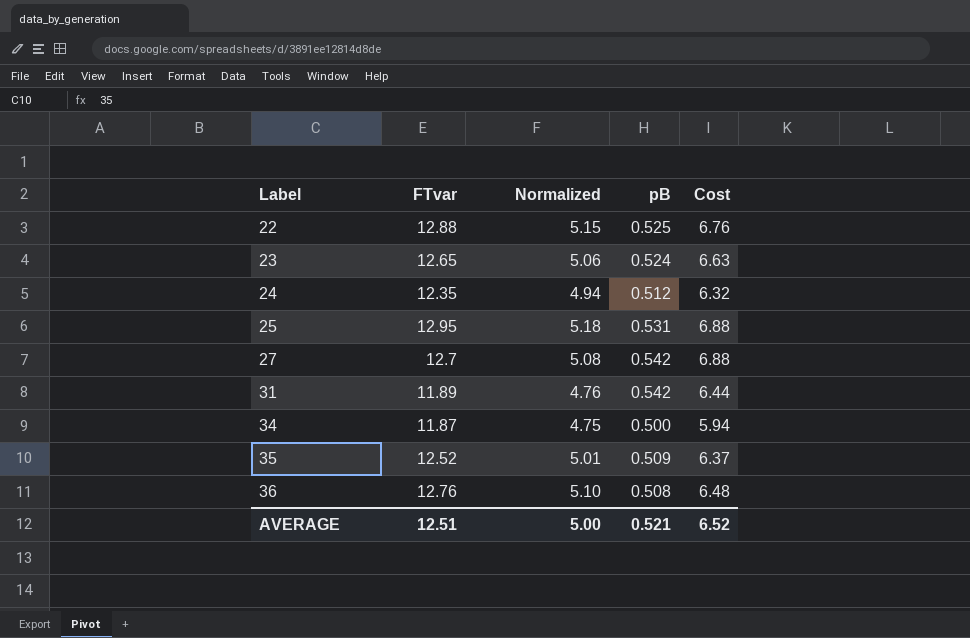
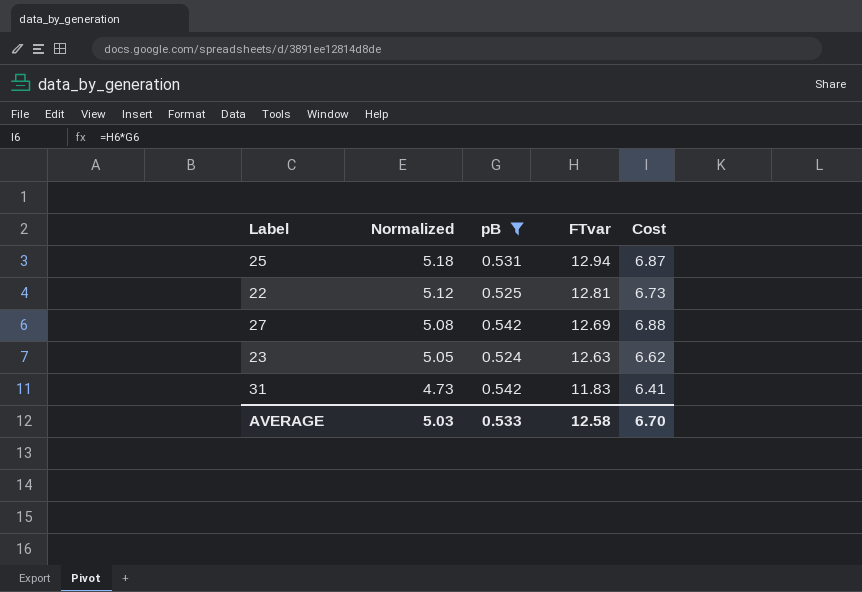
filter: none -> pB >= 0.524
row order: Label ascending -> Normalized descending
column FTvar | position: 2 -> 4
25 | FTvar: 12.95 -> 12.94
25 | Cost: 6.88 -> 6.87
22 | Normalized: 5.15 -> 5.12
22 | FTvar: 12.88 -> 12.81
22 | Cost: 6.76 -> 6.73
27 | FTvar: 12.7 -> 12.69
23 | Normalized: 5.06 -> 5.05
23 | FTvar: 12.65 -> 12.63
23 | Cost: 6.63 -> 6.62
31 | Normalized: 4.76 -> 4.73
31 | FTvar: 11.89 -> 11.83
31 | Cost: 6.44 -> 6.41
AVERAGE | Normalized: 5.00 -> 5.03
AVERAGE | pB: 0.521 -> 0.533
AVERAGE | FTvar: 12.51 -> 12.58
AVERAGE | Cost: 6.52 -> 6.70

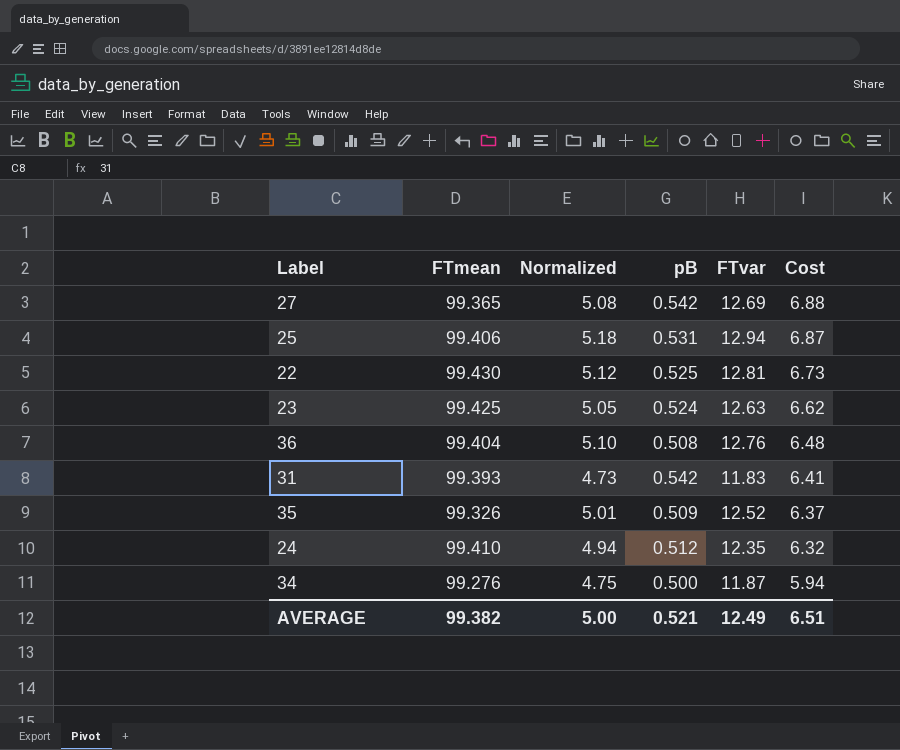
filter: pB >= 0.524 -> none
row order: Normalized descending -> Cost descending
column FTmean | position: none -> 2
AVERAGE | Normalized: 5.03 -> 5.00
AVERAGE | pB: 0.533 -> 0.521
AVERAGE | FTvar: 12.58 -> 12.49
AVERAGE | Cost: 6.70 -> 6.51

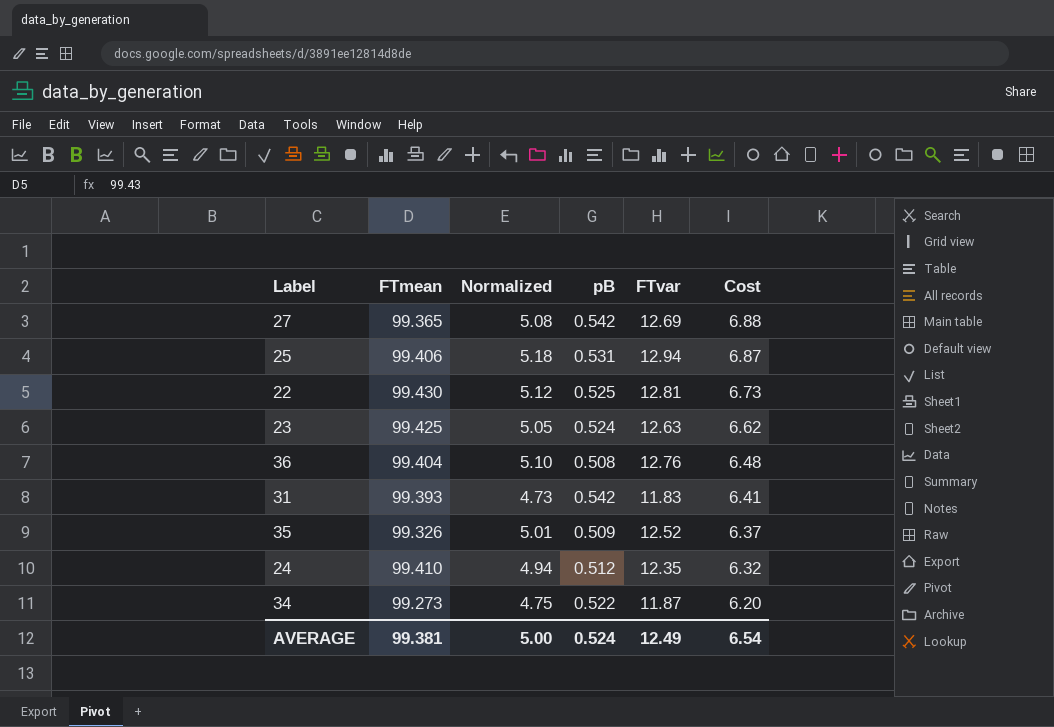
34 | FTmean: 99.276 -> 99.273
34 | pB: 0.500 -> 0.522
34 | Cost: 5.94 -> 6.20
AVERAGE | FTmean: 99.382 -> 99.381
AVERAGE | pB: 0.521 -> 0.524
AVERAGE | Cost: 6.51 -> 6.54

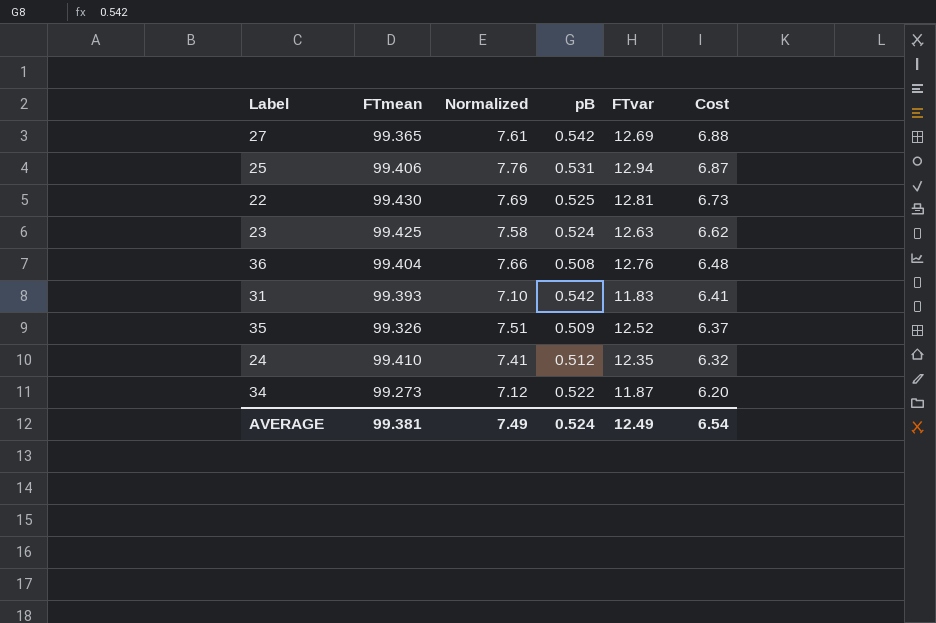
column Normalized | formula: [FTvar] * 0.4 -> [FTvar] * 0.6
AVERAGE | Normalized: 5.00 -> 7.49

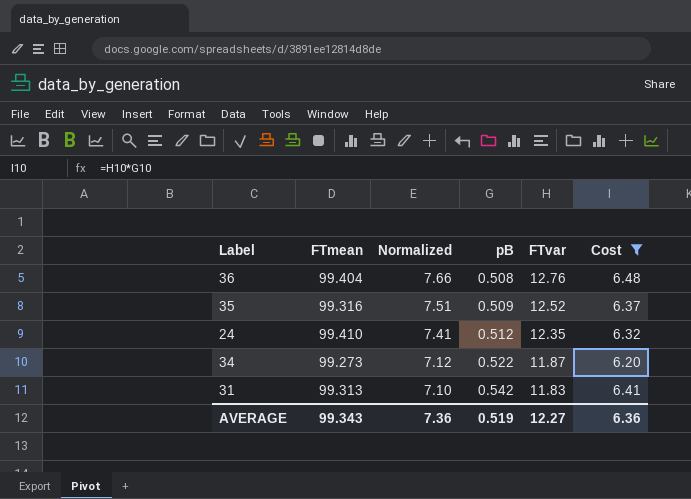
filter: none -> Cost <= 6.48
row order: Cost descending -> Normalized descending
35 | FTmean: 99.326 -> 99.316
31 | FTmean: 99.393 -> 99.313
AVERAGE | FTmean: 99.381 -> 99.343
AVERAGE | Normalized: 7.49 -> 7.36
AVERAGE | pB: 0.524 -> 0.519
AVERAGE | FTvar: 12.49 -> 12.27
AVERAGE | Cost: 6.54 -> 6.36

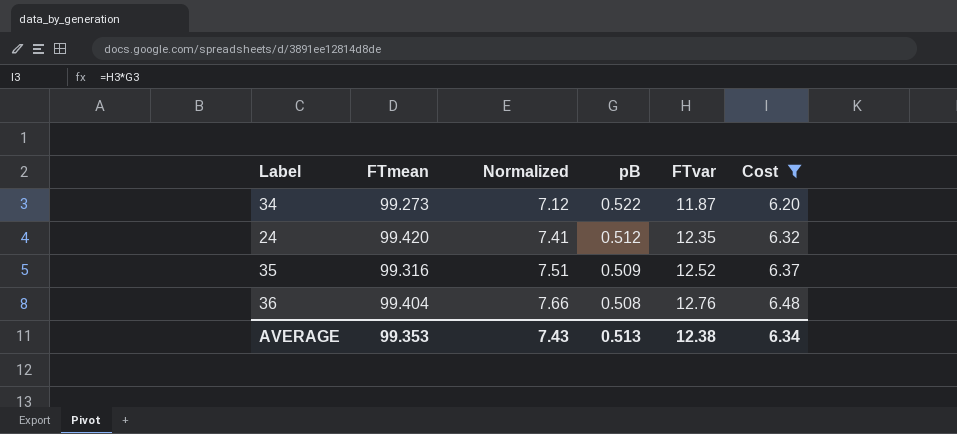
row order: Normalized descending -> Normalized ascending
row 31: 99.313 | 7.10 | 0.542 | 11.83 | 6.41 -> none
24 | FTmean: 99.410 -> 99.420
AVERAGE | FTmean: 99.343 -> 99.353
AVERAGE | Normalized: 7.36 -> 7.43
AVERAGE | pB: 0.519 -> 0.513
AVERAGE | FTvar: 12.27 -> 12.38
AVERAGE | Cost: 6.36 -> 6.34

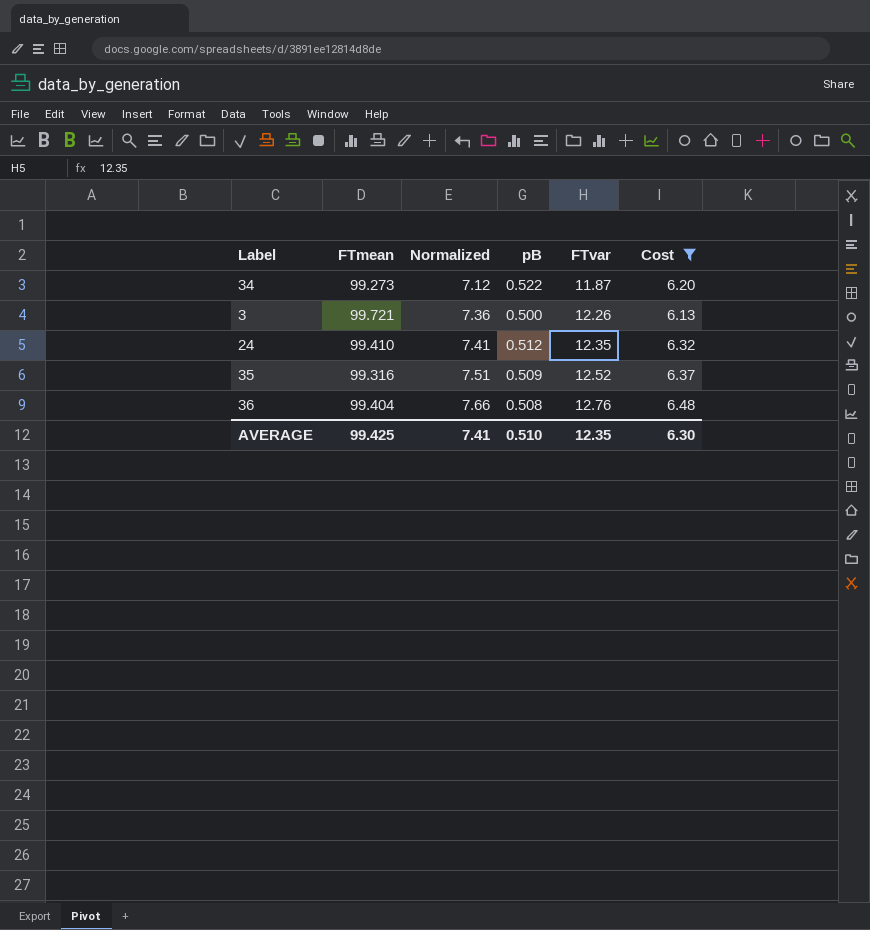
row 3: none -> 99.721 | 7.36 | 0.500 | 12.26 | 6.13
24 | FTmean: 99.420 -> 99.410
AVERAGE | FTmean: 99.353 -> 99.425
AVERAGE | Normalized: 7.43 -> 7.41
AVERAGE | pB: 0.513 -> 0.510
AVERAGE | FTvar: 12.38 -> 12.35
AVERAGE | Cost: 6.34 -> 6.30

